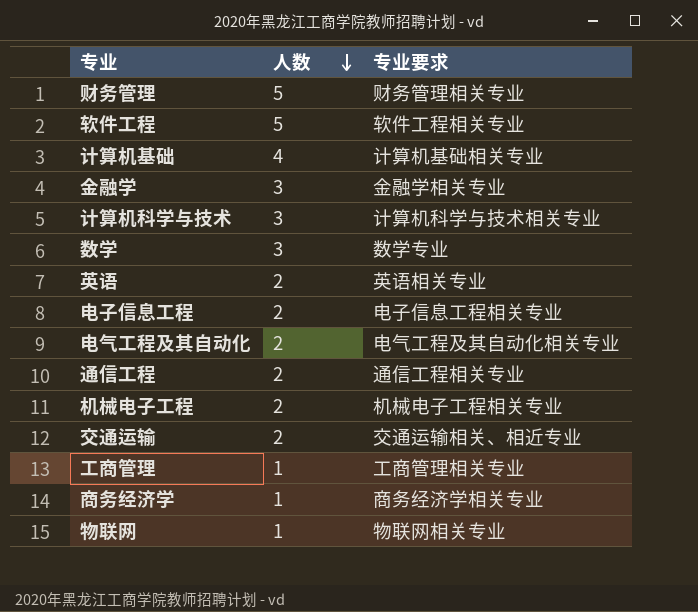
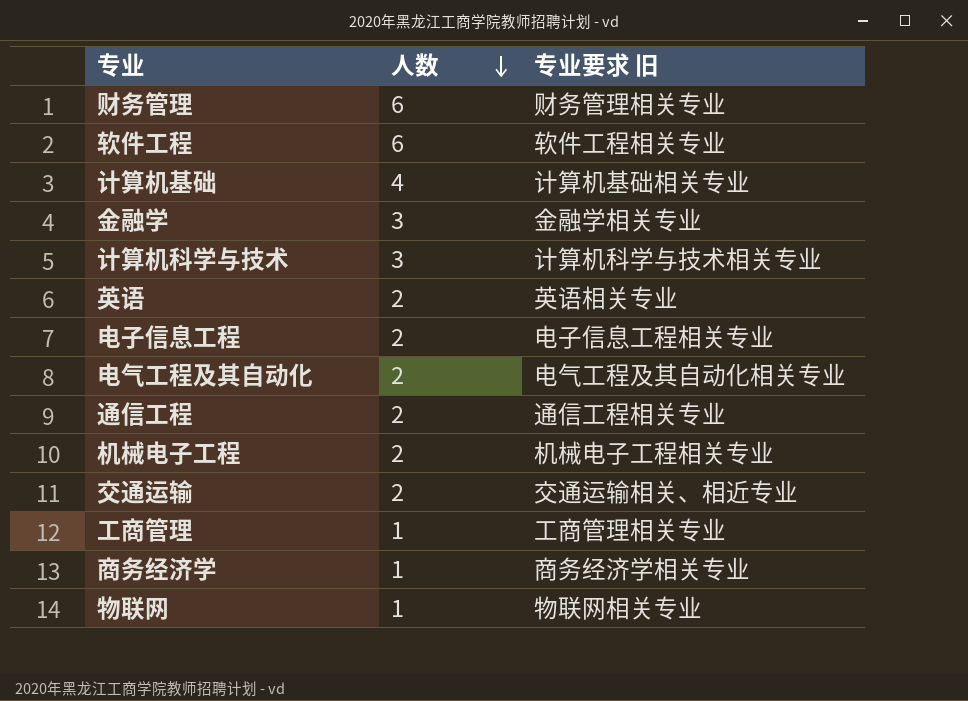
column name: 专业要求 -> 专业要求 旧
row 数学: 3 | 数学专业 -> none
财务管理 | 人数: 5 -> 6
软件工程 | 人数: 5 -> 6

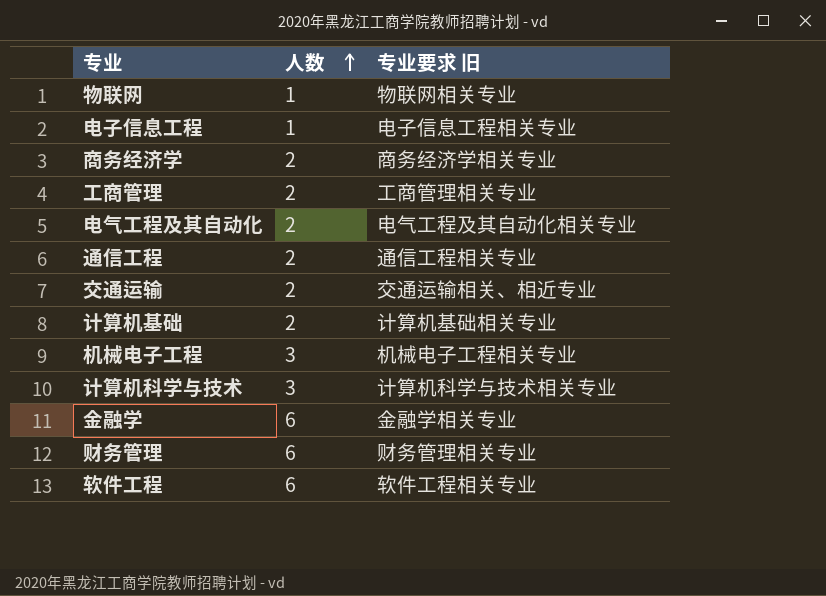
row order: 人数 descending -> 人数 ascending
row 英语: 2 | 英语相关专业 -> none
电子信息工程 | 人数: 2 -> 1
商务经济学 | 人数: 1 -> 2
工商管理 | 人数: 1 -> 2
计算机基础 | 人数: 4 -> 2
机械电子工程 | 人数: 2 -> 3
金融学 | 人数: 3 -> 6

